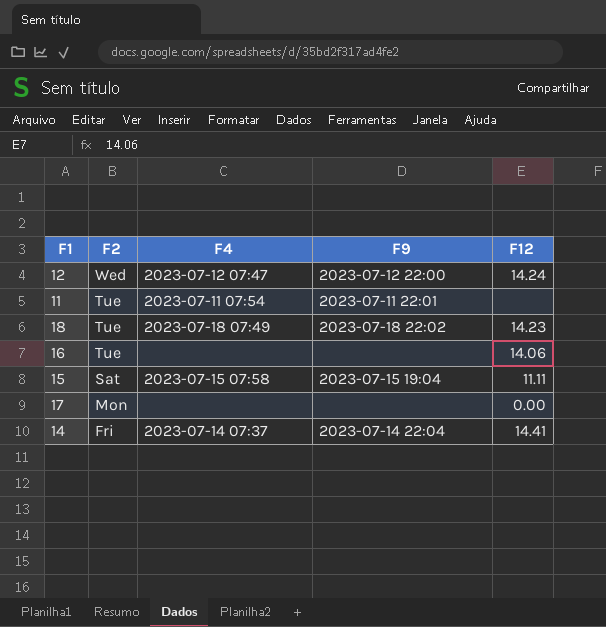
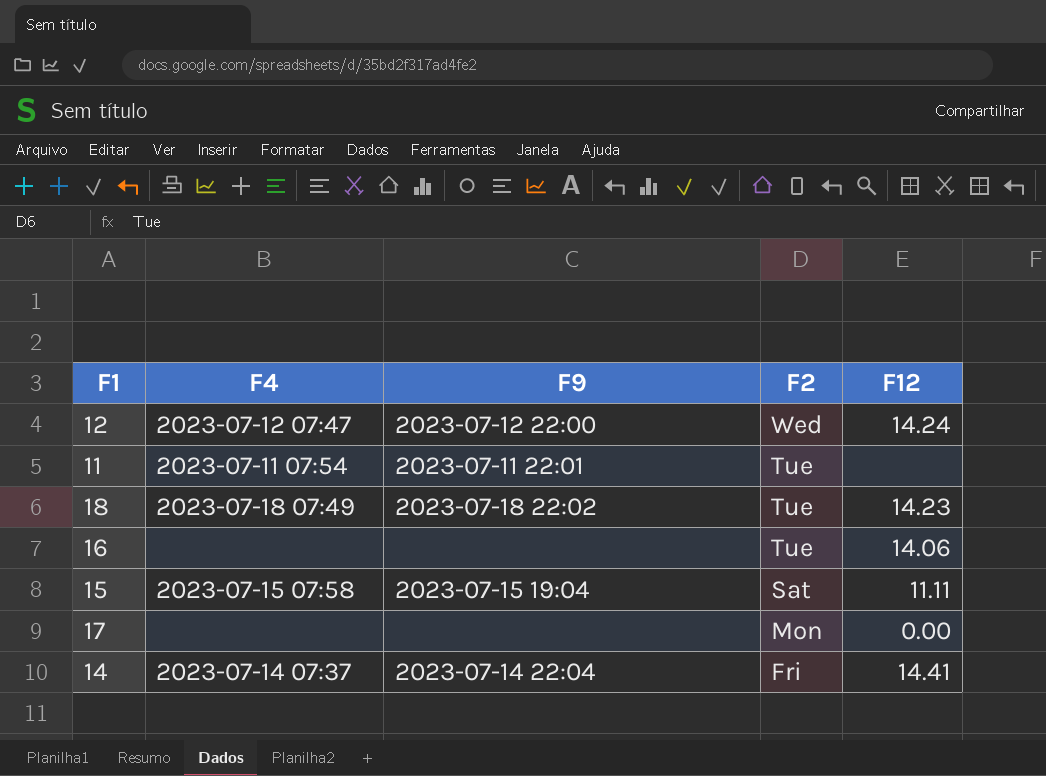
column F2 | position: 2 -> 4

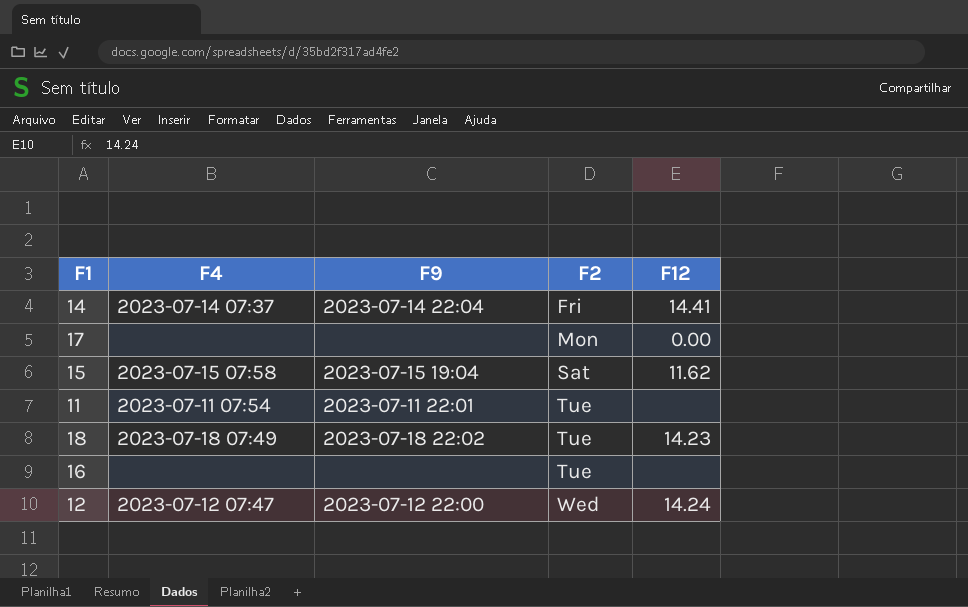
row order: F2 descending -> F2 ascending
15 | F12: 11.11 -> 11.62
16 | F12: 14.06 -> none

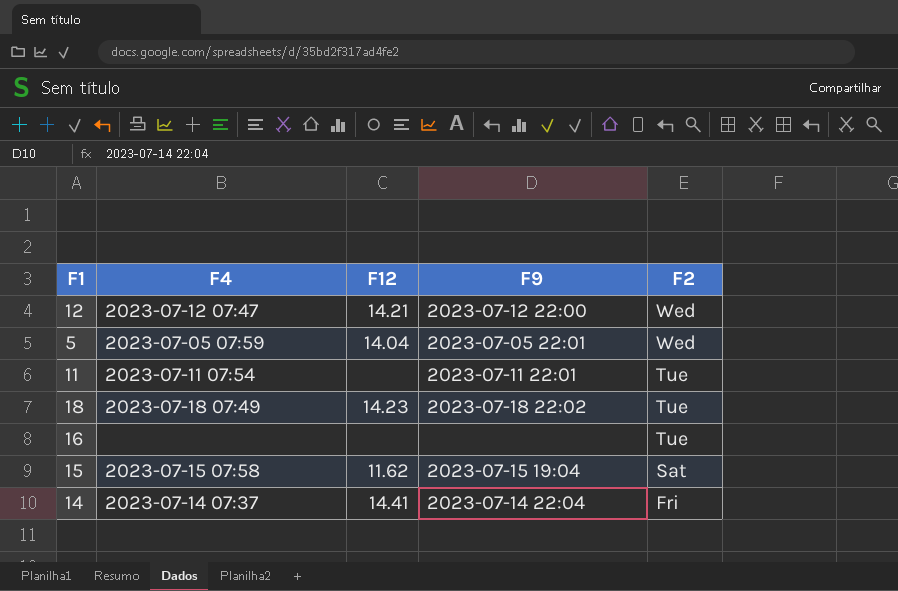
row order: F2 ascending -> F2 descending
column F12 | position: 5 -> 3
row 17: none | none | Mon | 0.00 -> none
12 | F12: 14.24 -> 14.21
row 5: none -> 2023-07-05 07:59 | 14.04 | 2023-07-05 22:01 | Wed

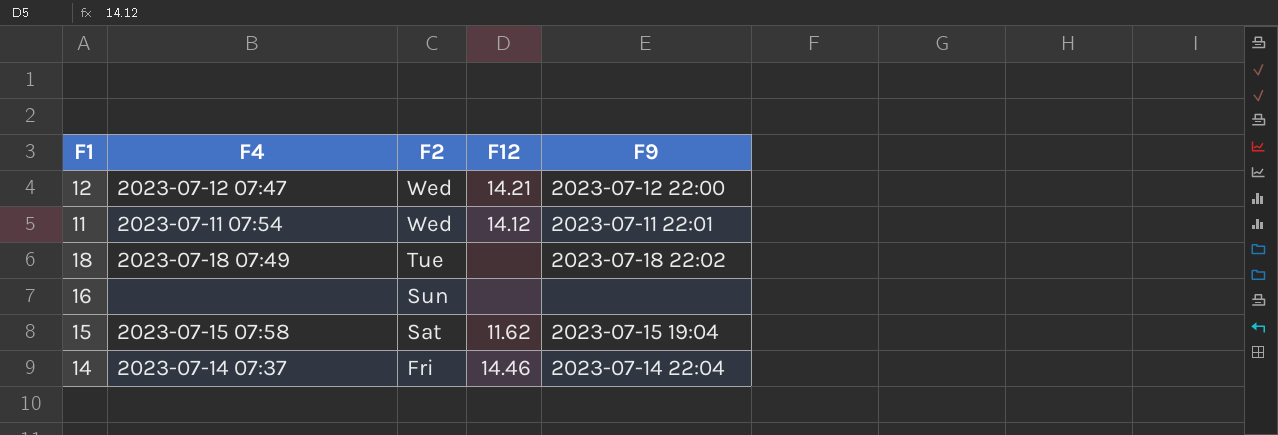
column F2 | position: 5 -> 3
row 5: 2023-07-05 07:59 | 14.04 | 2023-07-05 22:01 | Wed -> none
11 | F2: Tue -> Wed
11 | F12: none -> 14.12
18 | F12: 14.23 -> none
16 | F2: Tue -> Sun
14 | F12: 14.41 -> 14.46

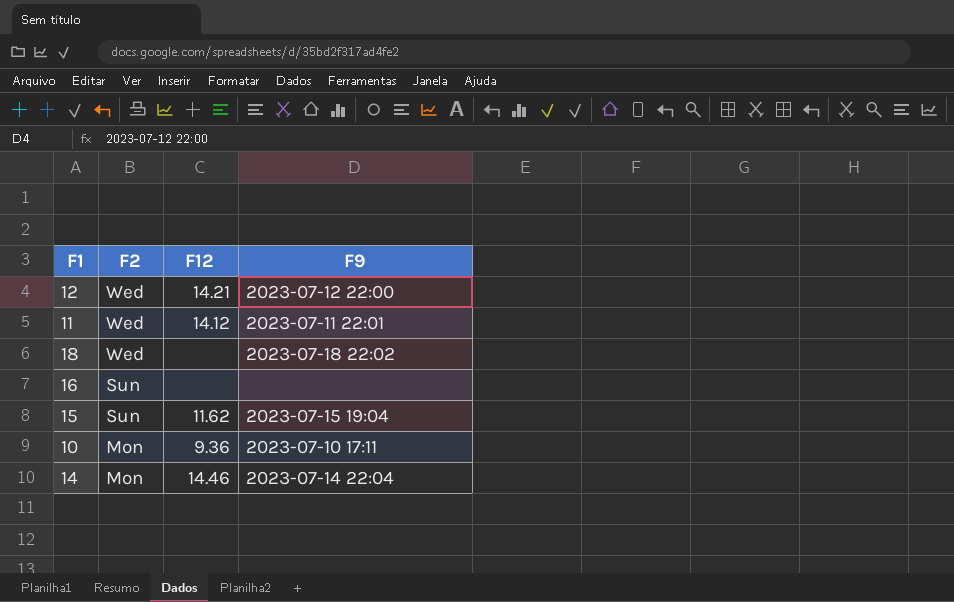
column F4 | position: 2 -> none
18 | F2: Tue -> Wed
15 | F2: Sat -> Sun
row 10: none -> Mon | 9.36 | 2023-07-10 17:11
14 | F2: Fri -> Mon

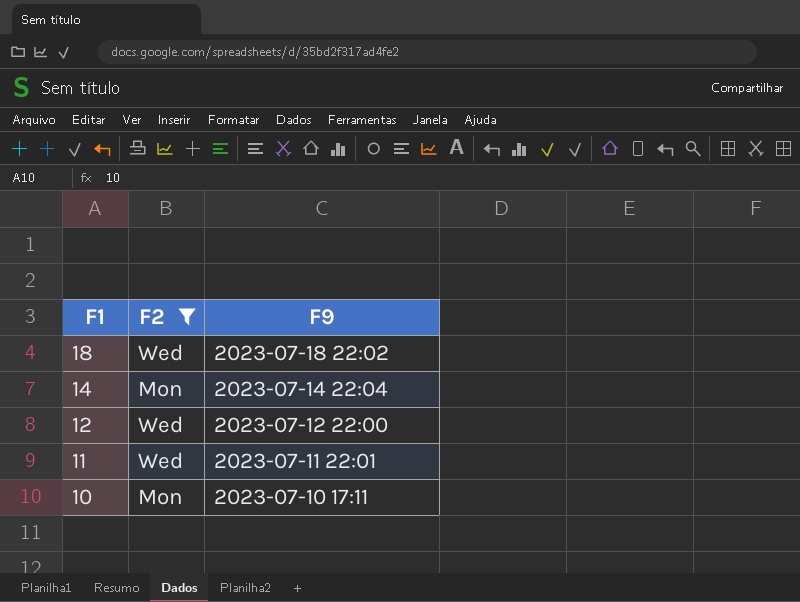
filter: none -> F2 != Sun
row order: F2 descending -> F1 descending
column F12 | position: 3 -> none

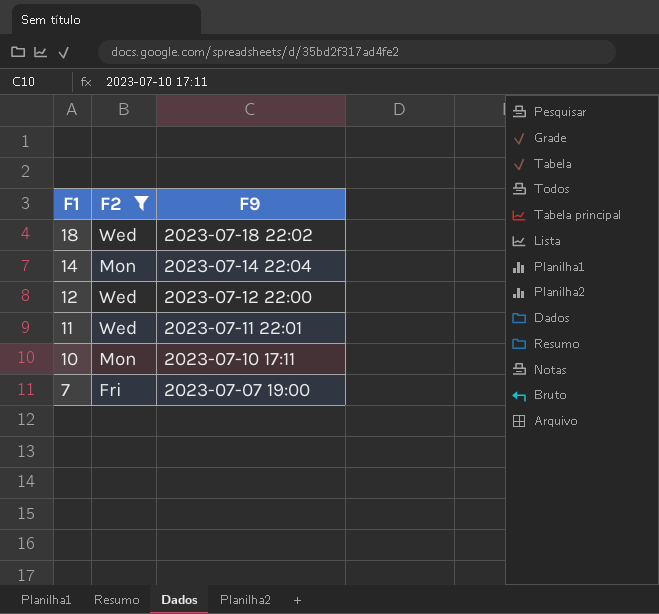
row 7: none -> Fri | 2023-07-07 19:00

